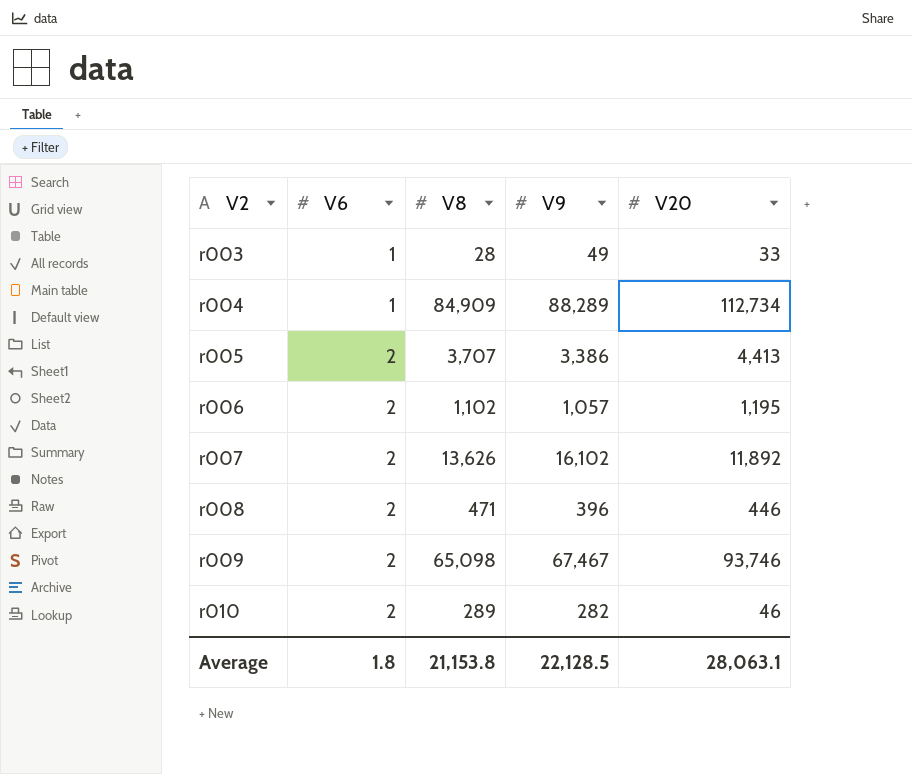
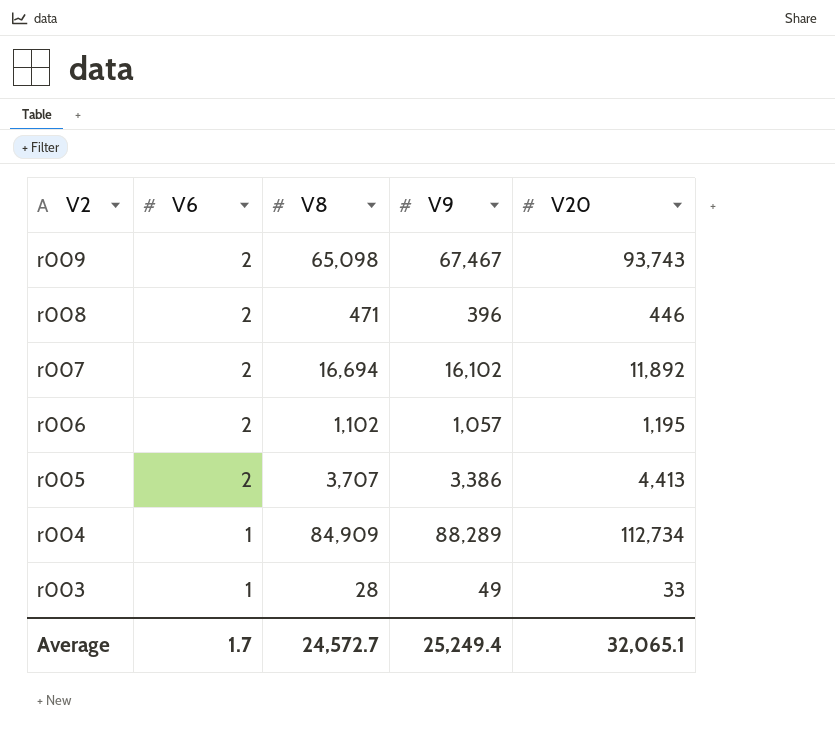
row order: V2 ascending -> V2 descending
row r010: 2 | 289 | 282 | 46 -> none
r009 | V20: 93,746 -> 93,743
r007 | V8: 13,626 -> 16,694
Average | V6: 1.8 -> 1.7
Average | V8: 21,153.8 -> 24,572.7
Average | V9: 22,128.5 -> 25,249.4
Average | V20: 28,063.1 -> 32,065.1

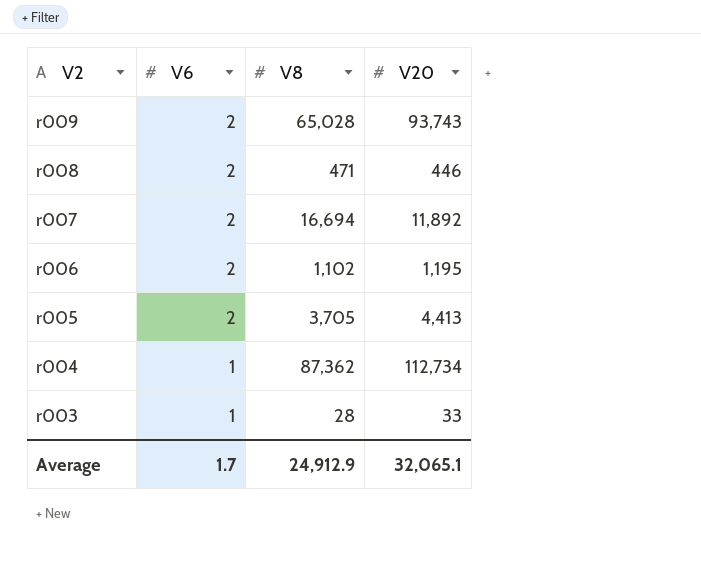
column V9 | position: 4 -> none
r009 | V8: 65,098 -> 65,028
r005 | V8: 3,707 -> 3,705
r004 | V8: 84,909 -> 87,362
Average | V8: 24,572.7 -> 24,912.9

